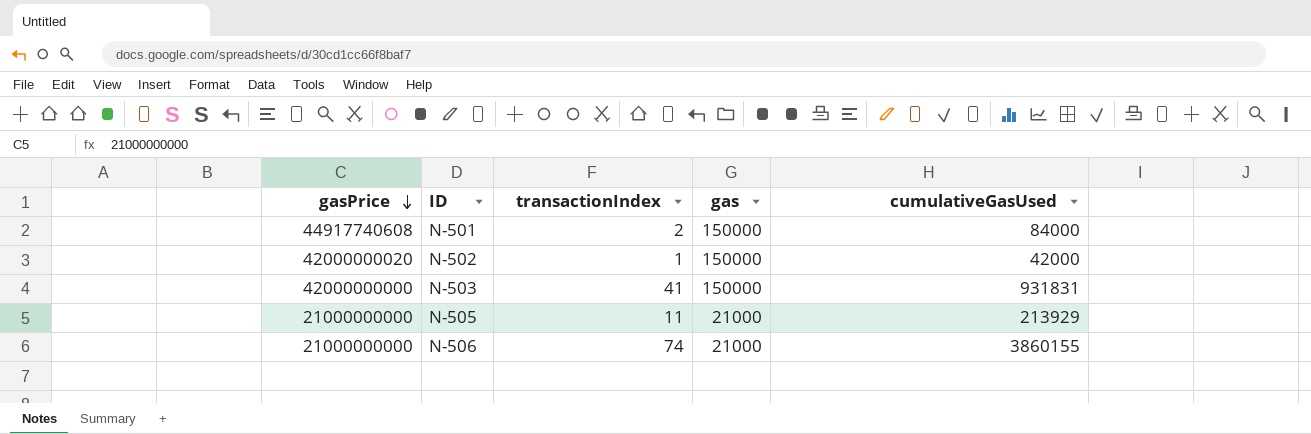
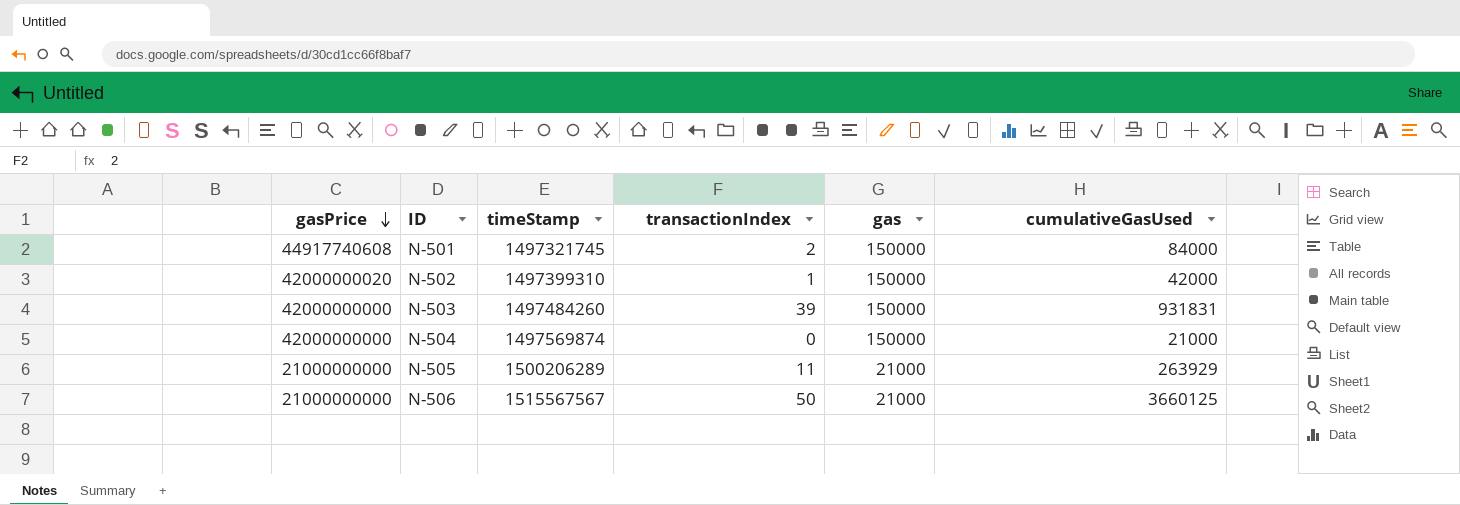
column timeStamp | position: none -> 3
N-503 | transactionIndex: 41 -> 39
row N-504: none -> 42000000000 | 1497569874 | 0 | 150000 | 21000
N-505 | cumulativeGasUsed: 213929 -> 263929
N-506 | transactionIndex: 74 -> 50
N-506 | cumulativeGasUsed: 3860155 -> 3660125

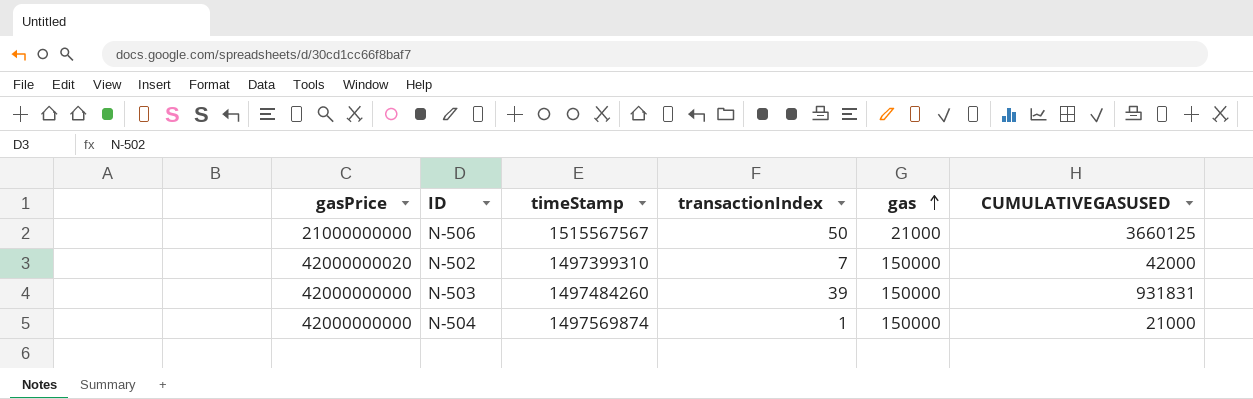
row order: gasPrice descending -> gas ascending
column name: cumulativeGasUsed -> CUMULATIVEGASUSED
row N-501: 44917740608 | 1497321745 | 2 | 150000 | 84000 -> none
row N-505: 21000000000 | 1500206289 | 11 | 21000 | 263929 -> none
N-502 | transactionIndex: 1 -> 7
N-504 | transactionIndex: 0 -> 1

